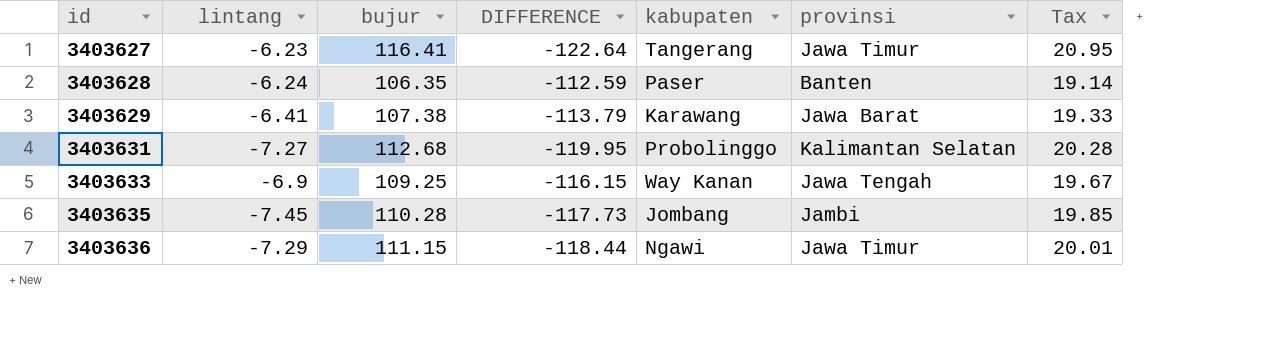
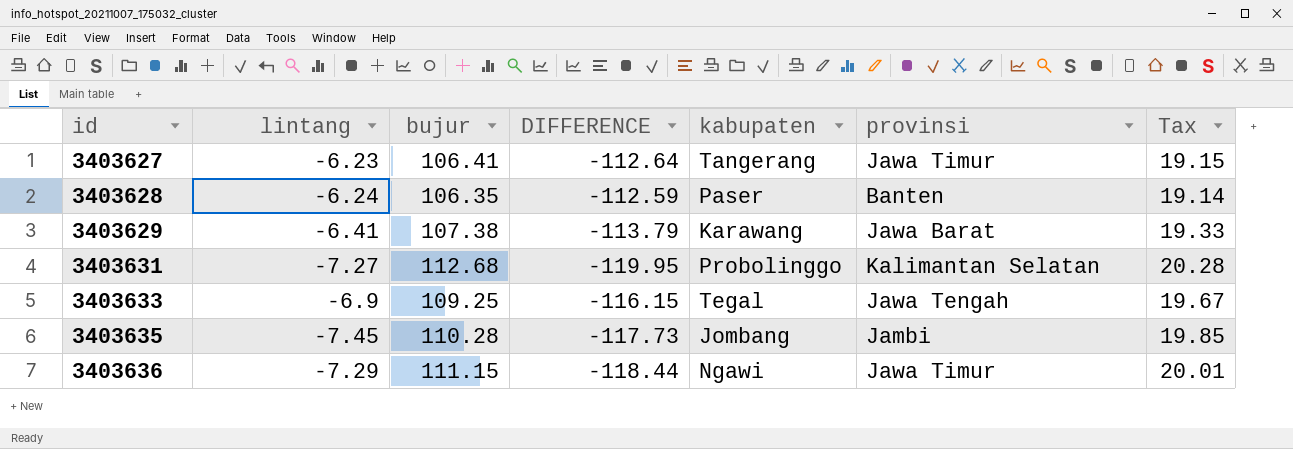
3403627 | bujur: 116.41 -> 106.41
3403627 | DIFFERENCE: -122.64 -> -112.64
3403627 | Tax: 20.95 -> 19.15
3403633 | kabupaten: Way Kanan -> Tegal

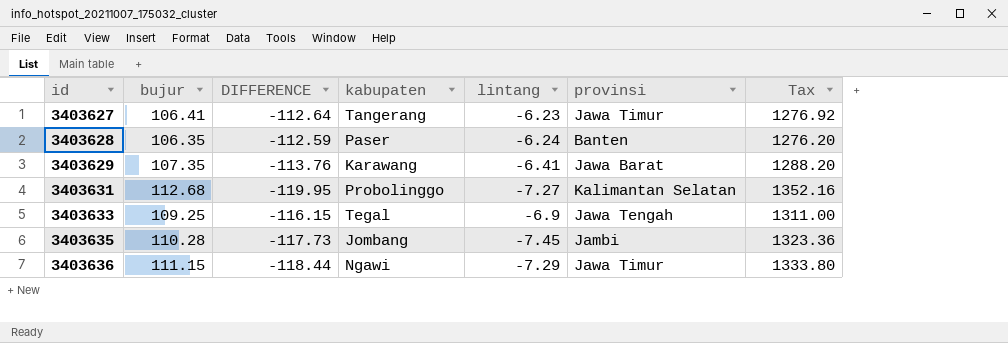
column lintang | position: 2 -> 5
column Tax | formula: [bujur] * 0.18 -> [bujur] * 12
3403629 | bujur: 107.38 -> 107.35
3403629 | DIFFERENCE: -113.79 -> -113.76

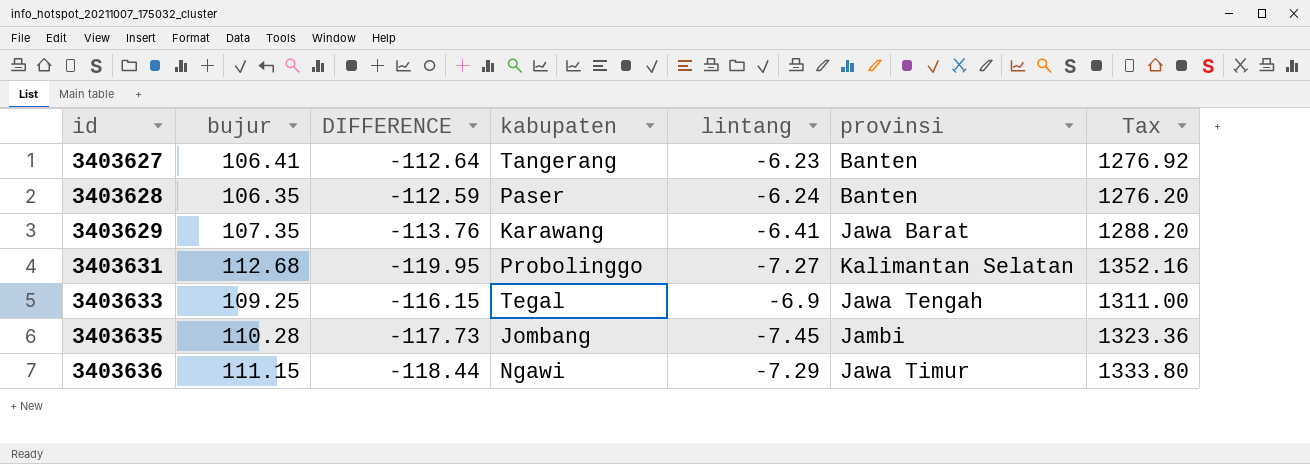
3403627 | provinsi: Jawa Timur -> Banten

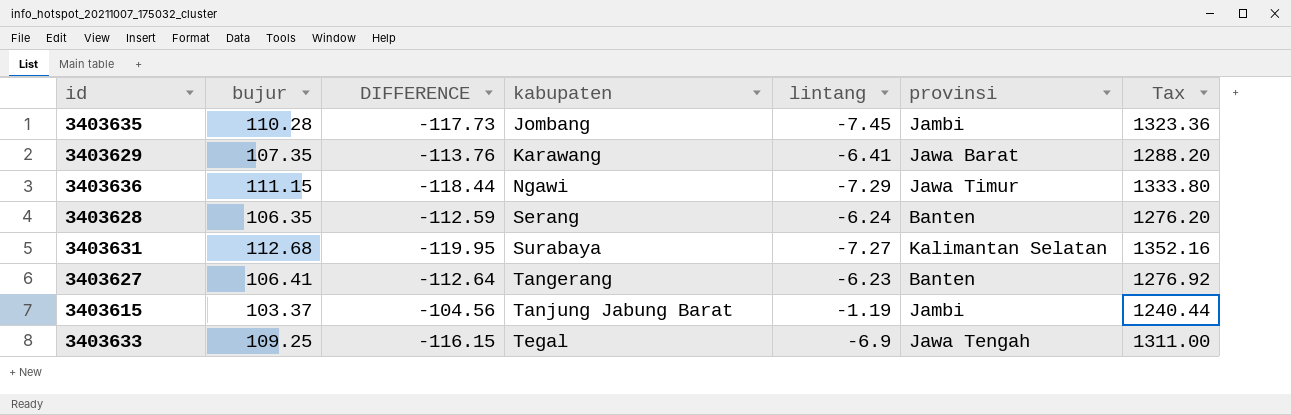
row order: id ascending -> kabupaten ascending
3403628 | kabupaten: Paser -> Serang
3403631 | kabupaten: Probolinggo -> Surabaya
row 3403615: none -> 103.37 | -104.56 | Tanjung Jabung Barat | -1.19 | Jambi | 1240.44

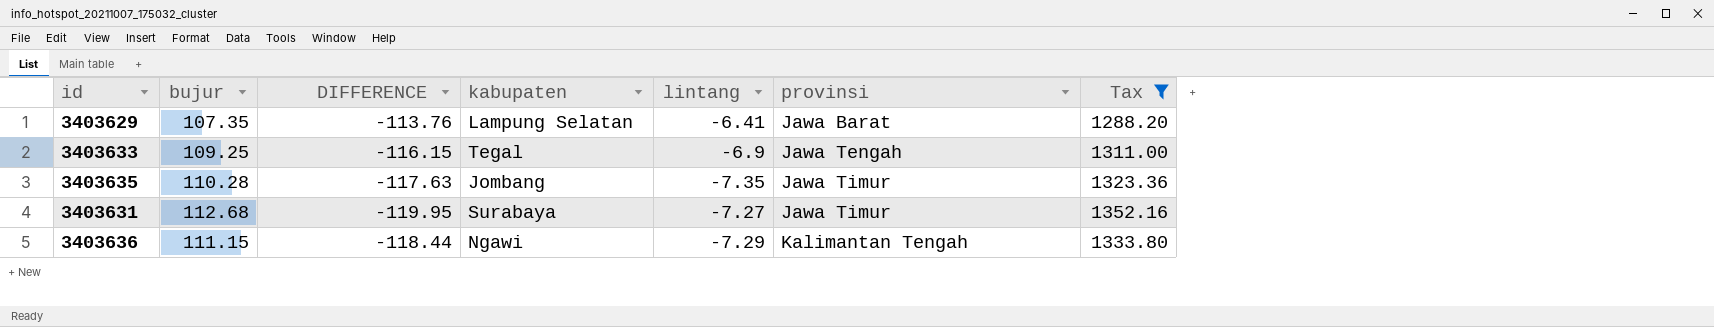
filter: none -> Tax >= 1288.20
row order: kabupaten ascending -> provinsi ascending
3403629 | kabupaten: Karawang -> Lampung Selatan
3403635 | DIFFERENCE: -117.73 -> -117.63
3403635 | lintang: -7.45 -> -7.35
3403635 | provinsi: Jambi -> Jawa Timur
3403631 | provinsi: Kalimantan Selatan -> Jawa Timur
3403636 | provinsi: Jawa Timur -> Kalimantan Tengah

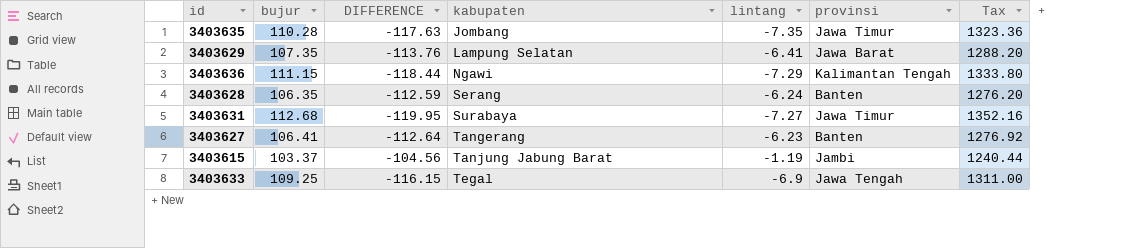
filter: Tax >= 1288.20 -> none
row order: provinsi ascending -> kabupaten ascending

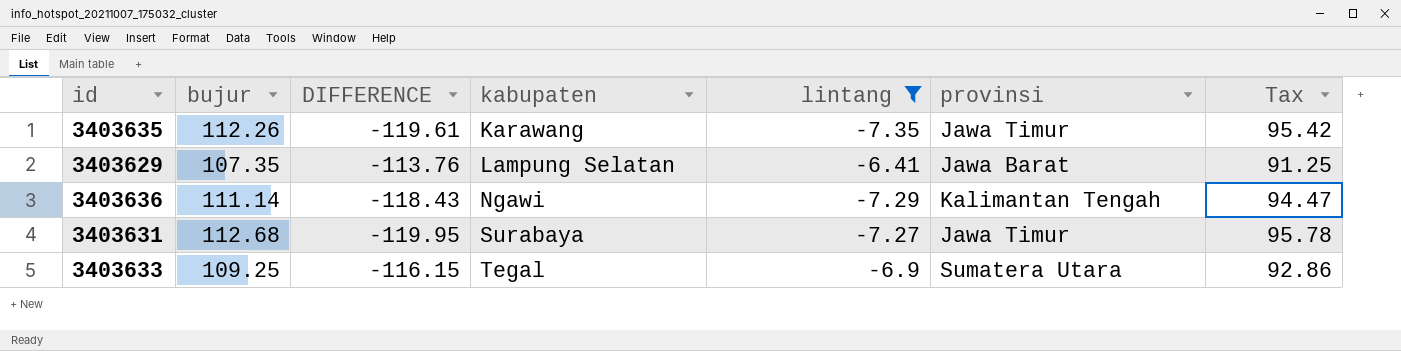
filter: none -> lintang <= -6.41
column Tax | formula: [bujur] * 12 -> [bujur] * 0.85
3403635 | bujur: 110.28 -> 112.26
3403635 | DIFFERENCE: -117.63 -> -119.61
3403635 | kabupaten: Jombang -> Karawang
3403636 | bujur: 111.15 -> 111.14
3403636 | DIFFERENCE: -118.44 -> -118.43
3403633 | provinsi: Jawa Tengah -> Sumatera Utara

